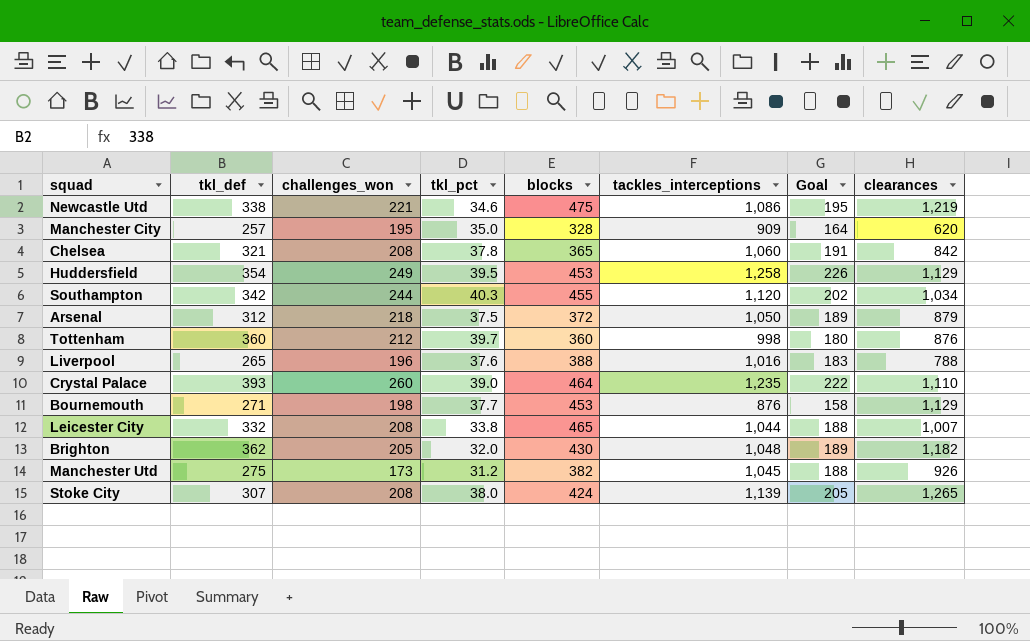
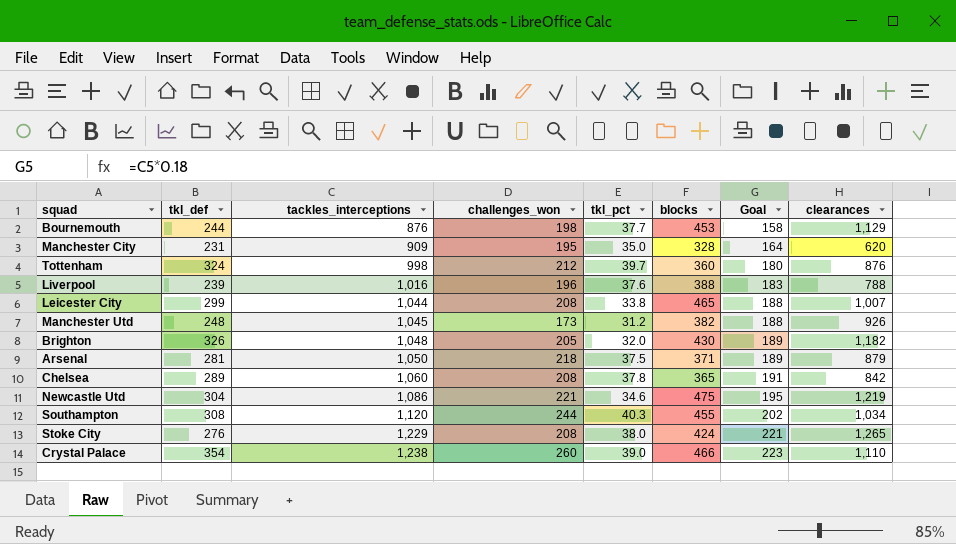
row order: none -> tackles_interceptions ascending
column tackles_interceptions | position: 6 -> 3
row Huddersfield: 354 | 249 | 39.5 | 453 | 1,258 | 226 | 1,129 -> none
Bournemouth | tkl_def: 271 -> 244
Manchester City | tkl_def: 257 -> 231
Tottenham | tkl_def: 360 -> 324
Liverpool | tkl_def: 265 -> 239
Leicester City | tkl_def: 332 -> 299
Manchester Utd | tkl_def: 275 -> 248
Brighton | tkl_def: 362 -> 326
Arsenal | tkl_def: 312 -> 281
Arsenal | blocks: 372 -> 371
Chelsea | tkl_def: 321 -> 289
Newcastle Utd | tkl_def: 338 -> 304
Southampton | tkl_def: 342 -> 308
Stoke City | tkl_def: 307 -> 276
Stoke City | tackles_interceptions: 1,139 -> 1,229
Stoke City | Goal: 205 -> 221
Crystal Palace | tkl_def: 393 -> 354
Crystal Palace | tackles_interceptions: 1,235 -> 1,238
Crystal Palace | blocks: 464 -> 466
Crystal Palace | Goal: 222 -> 223

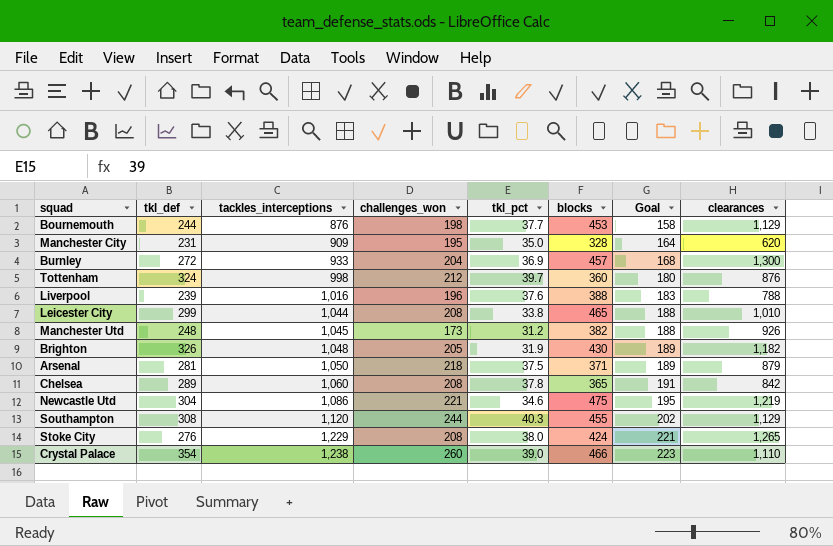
row Burnley: none -> 272 | 933 | 204 | 36.9 | 457 | 168 | 1,300
Leicester City | clearances: 1,007 -> 1,010
Brighton | tkl_pct: 32.0 -> 31.9
Southampton | clearances: 1,034 -> 1,129

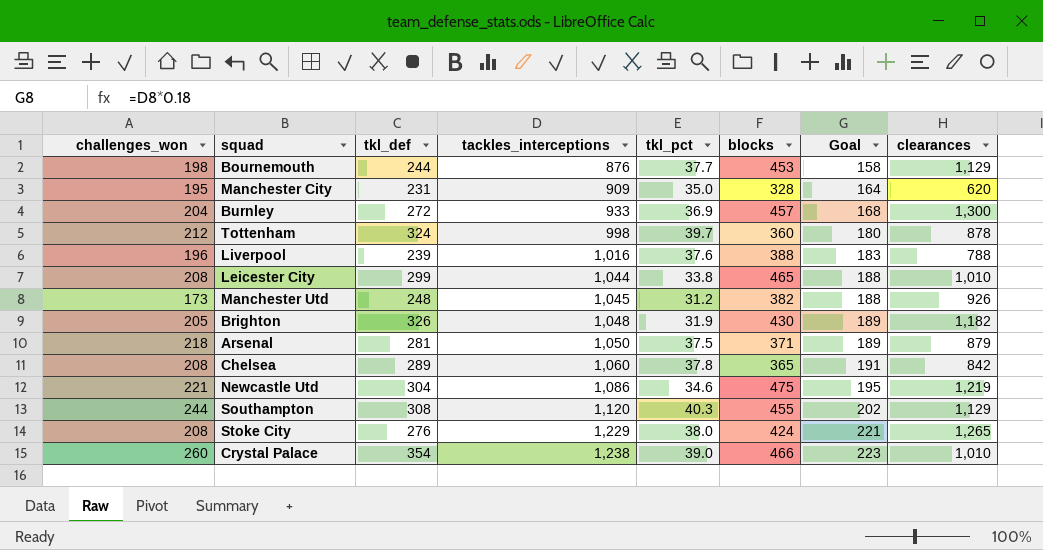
column challenges_won | position: 4 -> 1
Tottenham | clearances: 876 -> 878
Crystal Palace | clearances: 1,110 -> 1,010

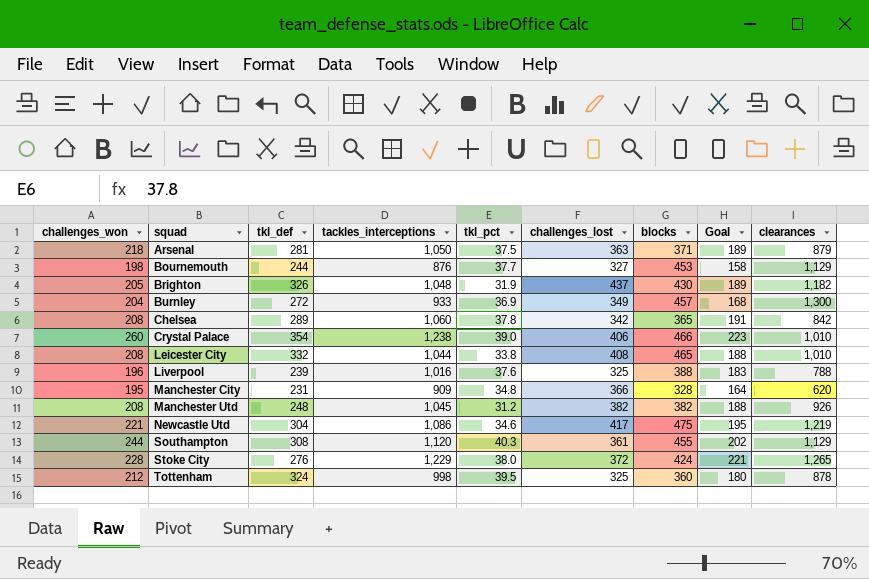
row order: tackles_interceptions ascending -> squad ascending
column challenges_lost | position: none -> 6
Leicester City | tkl_def: 299 -> 332
Manchester City | tkl_pct: 35.0 -> 34.8
Manchester Utd | challenges_won: 173 -> 208
Stoke City | challenges_won: 208 -> 228
Tottenham | tkl_pct: 39.7 -> 39.5

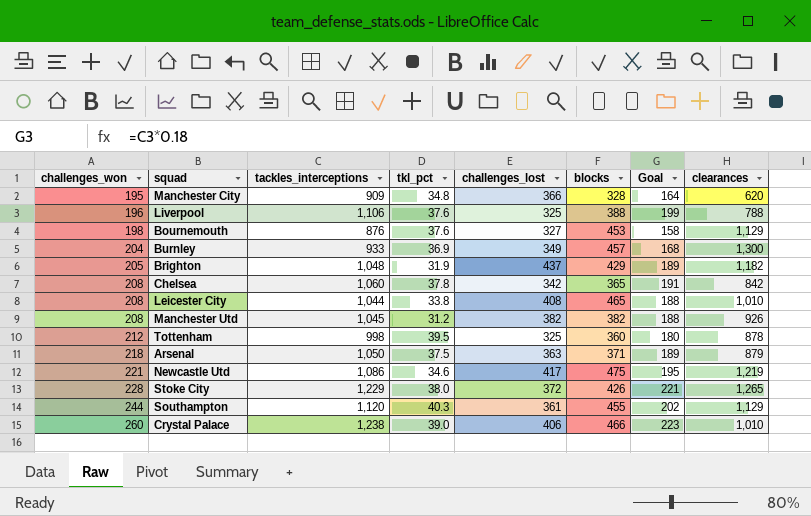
row order: squad ascending -> challenges_won ascending
column tkl_def | position: 3 -> none
Liverpool | tackles_interceptions: 1,016 -> 1,106
Liverpool | Goal: 183 -> 199
Bournemouth | tkl_pct: 37.7 -> 37.6
Brighton | blocks: 430 -> 429
Stoke City | blocks: 424 -> 426

